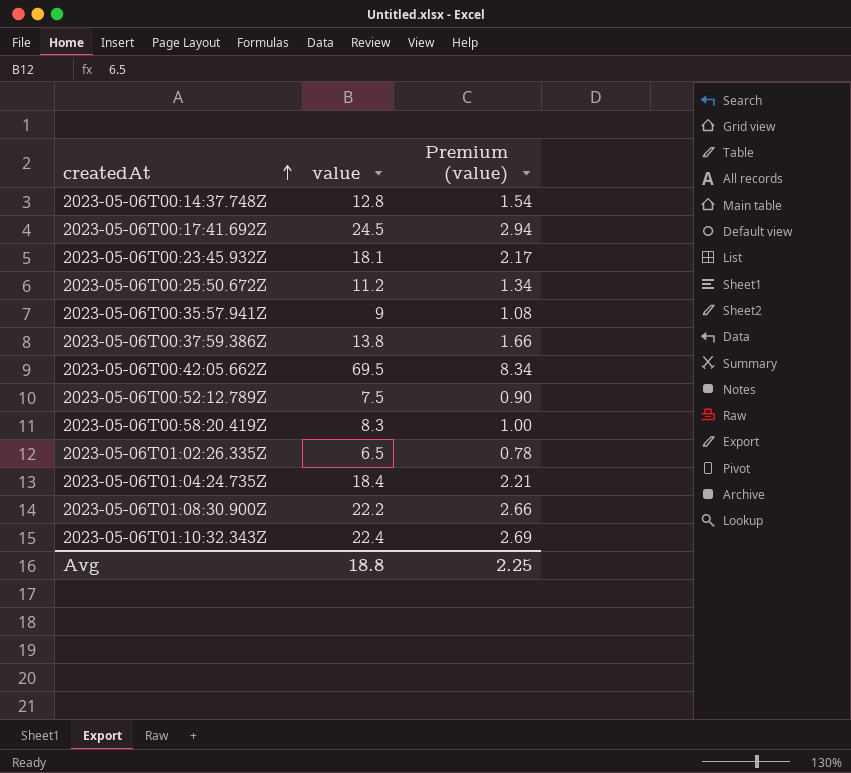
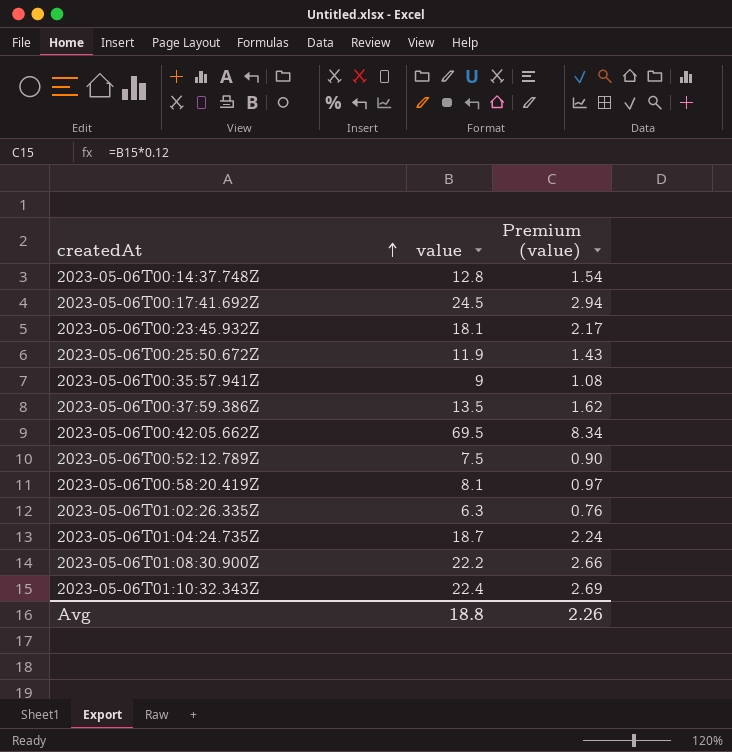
2023-05-06T00:25:50.672Z | value: 11.2 -> 11.9
2023-05-06T00:25:50.672Z | Premium (value): 1.34 -> 1.43
2023-05-06T00:37:59.386Z | value: 13.8 -> 13.5
2023-05-06T00:37:59.386Z | Premium (value): 1.66 -> 1.62
2023-05-06T00:58:20.419Z | value: 8.3 -> 8.1
2023-05-06T00:58:20.419Z | Premium (value): 1.00 -> 0.97
2023-05-06T01:02:26.335Z | value: 6.5 -> 6.3
2023-05-06T01:02:26.335Z | Premium (value): 0.78 -> 0.76
2023-05-06T01:04:24.735Z | value: 18.4 -> 18.7
2023-05-06T01:04:24.735Z | Premium (value): 2.21 -> 2.24
Avg | Premium (value): 2.25 -> 2.26

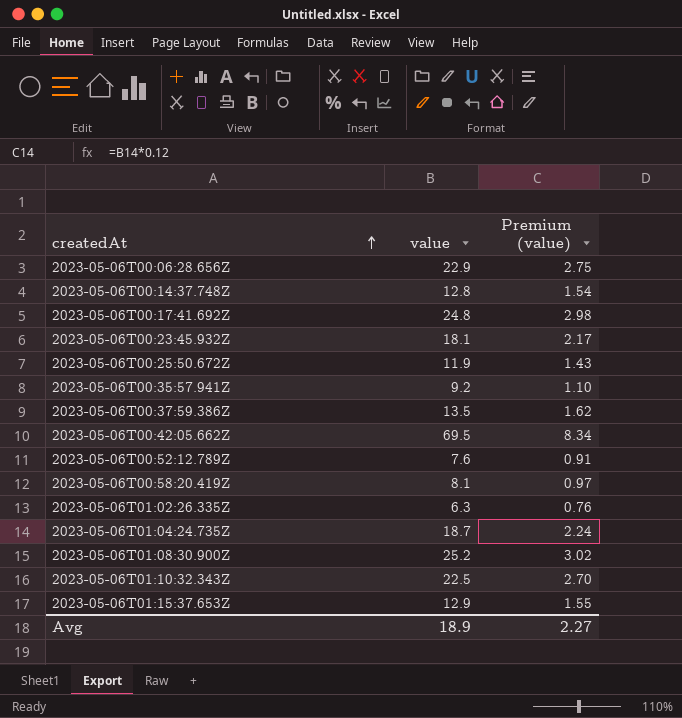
row 2023-05-06T00:06:28.656Z: none -> 22.9 | 2.75
2023-05-06T00:17:41.692Z | value: 24.5 -> 24.8
2023-05-06T00:17:41.692Z | Premium (value): 2.94 -> 2.98
2023-05-06T00:35:57.941Z | value: 9 -> 9.2
2023-05-06T00:35:57.941Z | Premium (value): 1.08 -> 1.10
2023-05-06T00:52:12.789Z | value: 7.5 -> 7.6
2023-05-06T00:52:12.789Z | Premium (value): 0.90 -> 0.91
2023-05-06T01:08:30.900Z | value: 22.2 -> 25.2
2023-05-06T01:08:30.900Z | Premium (value): 2.66 -> 3.02
2023-05-06T01:10:32.343Z | value: 22.4 -> 22.5
2023-05-06T01:10:32.343Z | Premium (value): 2.69 -> 2.70
row 2023-05-06T01:15:37.653Z: none -> 12.9 | 1.55
Avg | value: 18.8 -> 18.9
Avg | Premium (value): 2.26 -> 2.27

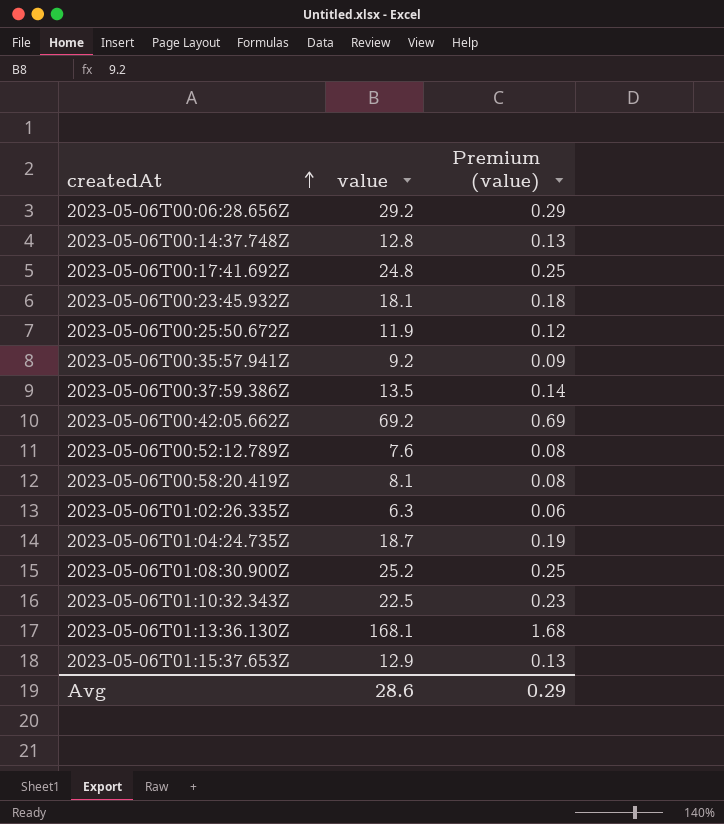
column Premium (value) | formula: [value] * 0.12 -> [value] * 0.01
2023-05-06T00:06:28.656Z | value: 22.9 -> 29.2
2023-05-06T00:42:05.662Z | value: 69.5 -> 69.2
row 2023-05-06T01:13:36.130Z: none -> 168.1 | 1.68
Avg | value: 18.9 -> 28.6
Avg | Premium (value): 2.27 -> 0.29

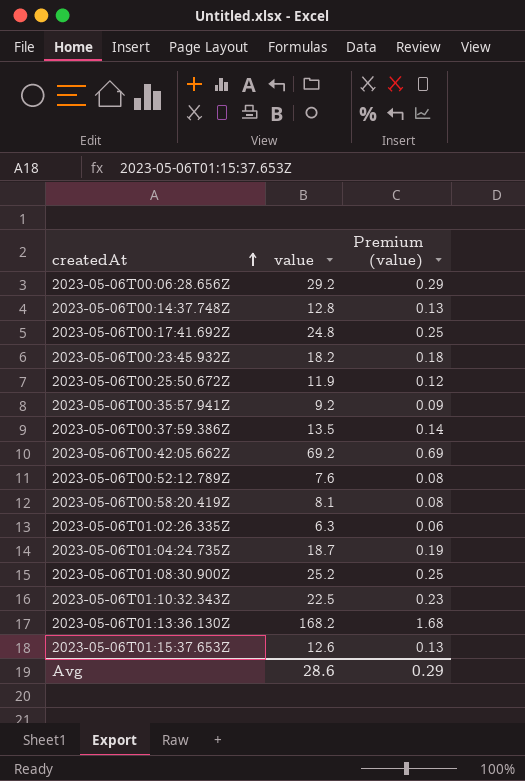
2023-05-06T00:23:45.932Z | value: 18.1 -> 18.2
2023-05-06T01:13:36.130Z | value: 168.1 -> 168.2
2023-05-06T01:15:37.653Z | value: 12.9 -> 12.6

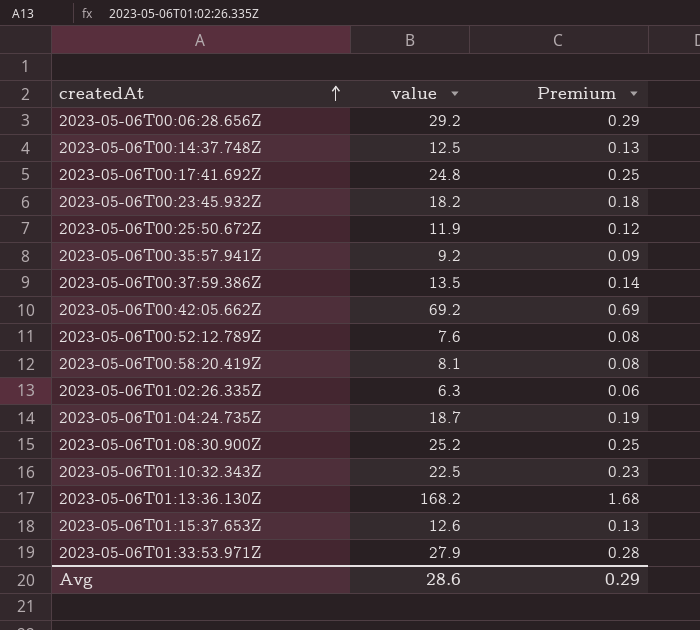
column name: Premium (value) -> Premium
2023-05-06T00:14:37.748Z | value: 12.8 -> 12.5
row 2023-05-06T01:33:53.971Z: none -> 27.9 | 0.28

